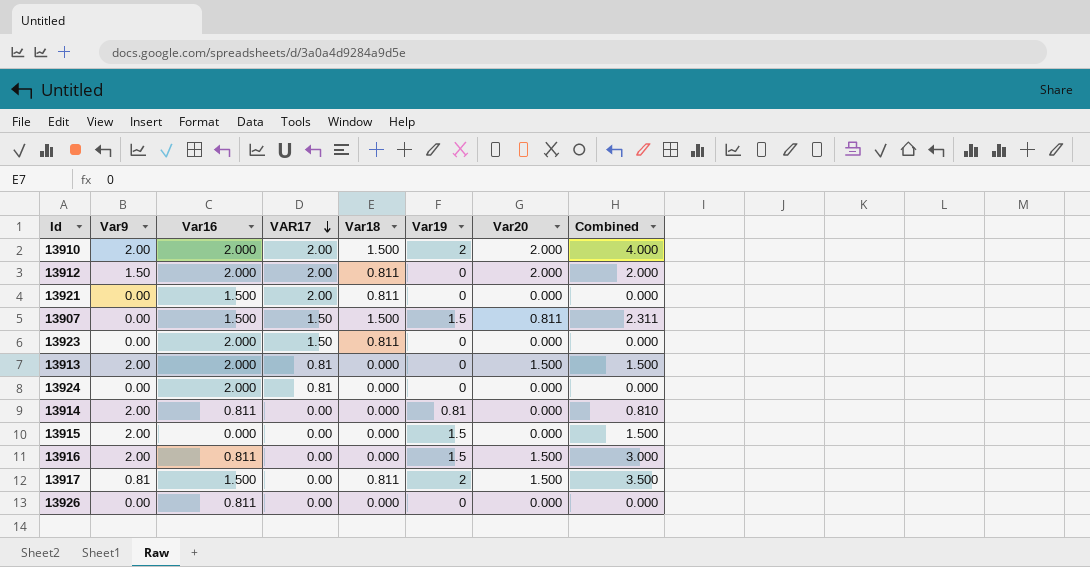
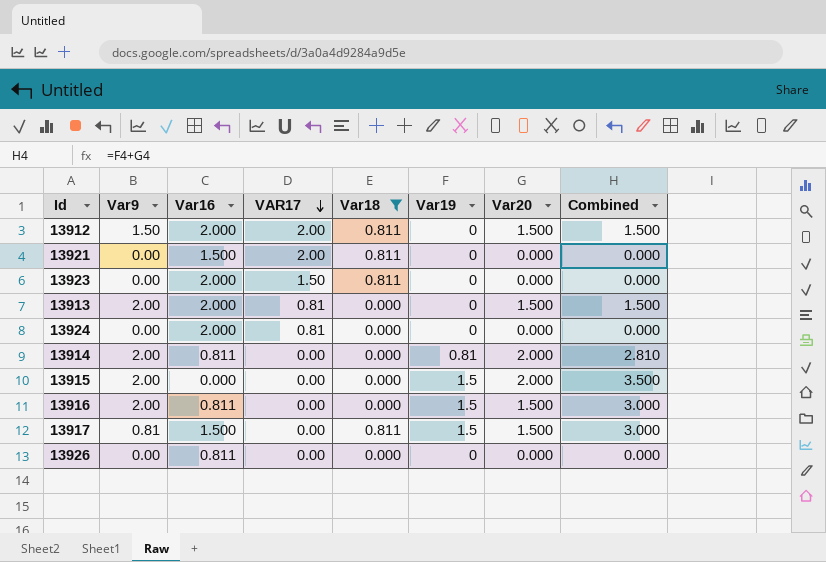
filter: none -> Var18 != 1.500
13912 | Var20: 2.000 -> 1.500
13912 | Combined: 2.000 -> 1.500
13914 | Var20: 0.000 -> 2.000
13914 | Combined: 0.810 -> 2.810
13915 | Var20: 0.000 -> 2.000
13915 | Combined: 1.500 -> 3.500
13917 | Var19: 2 -> 1.5
13917 | Combined: 3.500 -> 3.000

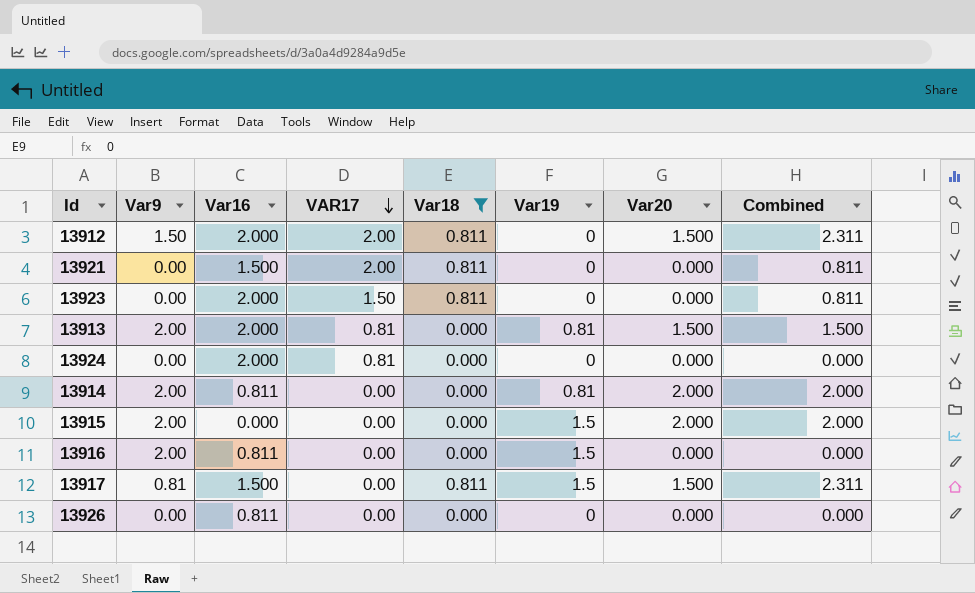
column Combined | formula: [Var19] + [Var20] -> [Var18] + [Var20]
13913 | Var19: 0 -> 0.81
13916 | Var20: 1.500 -> 0.000

